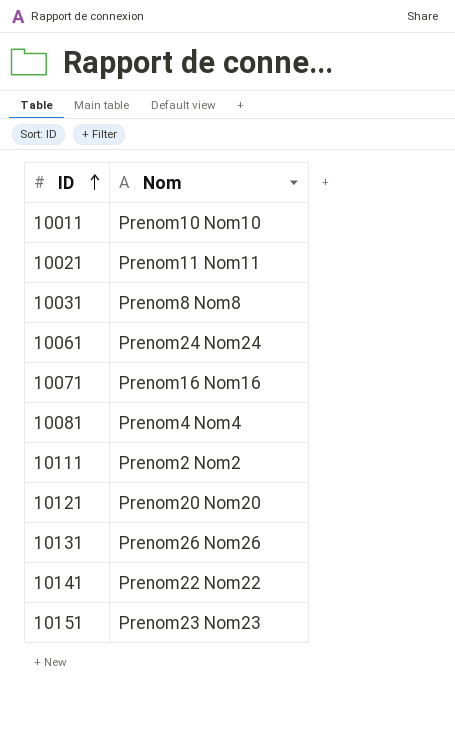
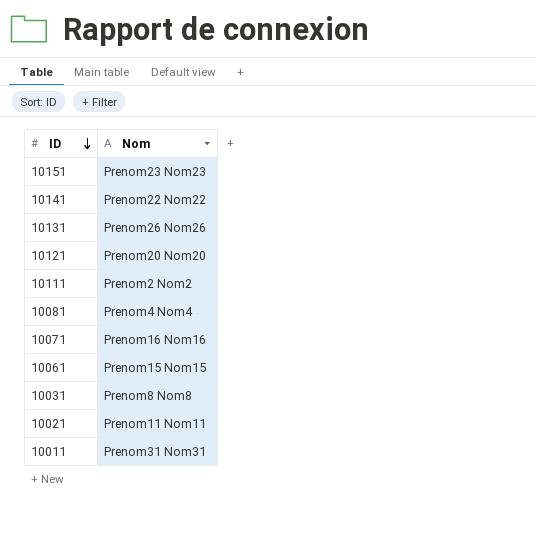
row order: ID ascending -> ID descending
10061 | Nom: Prenom24 Nom24 -> Prenom15 Nom15
10011 | Nom: Prenom10 Nom10 -> Prenom31 Nom31

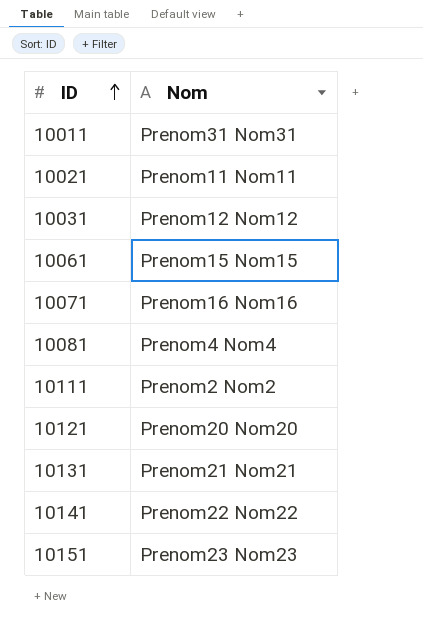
row order: ID descending -> ID ascending
10031 | Nom: Prenom8 Nom8 -> Prenom12 Nom12
10131 | Nom: Prenom26 Nom26 -> Prenom21 Nom21

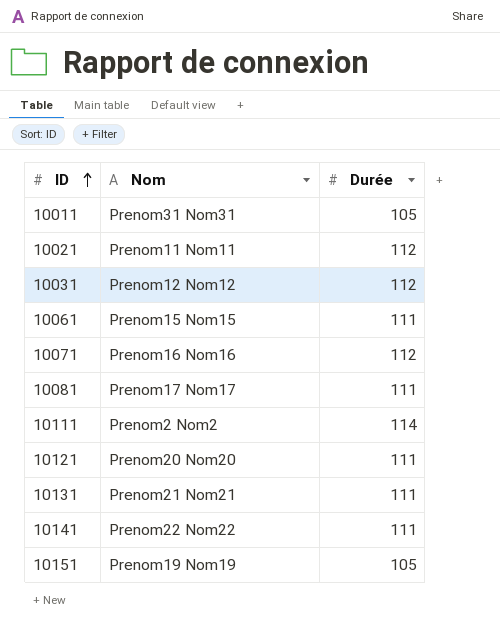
column Durée | position: none -> 3
10081 | Nom: Prenom4 Nom4 -> Prenom17 Nom17
10151 | Nom: Prenom23 Nom23 -> Prenom19 Nom19

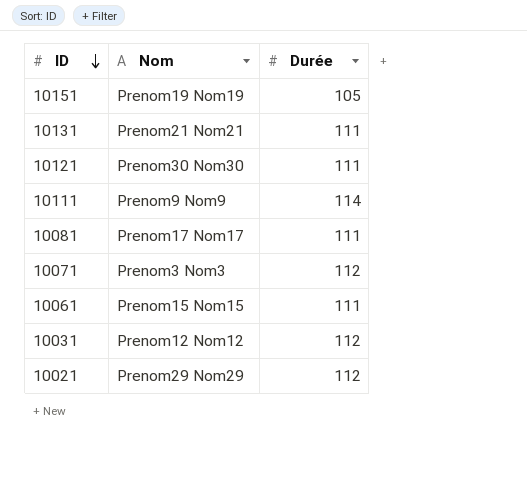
row order: ID ascending -> ID descending
row 10011: Prenom31 Nom31 | 105 -> none
row 10141: Prenom22 Nom22 | 111 -> none
10121 | Nom: Prenom20 Nom20 -> Prenom30 Nom30
10111 | Nom: Prenom2 Nom2 -> Prenom9 Nom9
10071 | Nom: Prenom16 Nom16 -> Prenom3 Nom3
10021 | Nom: Prenom11 Nom11 -> Prenom29 Nom29

